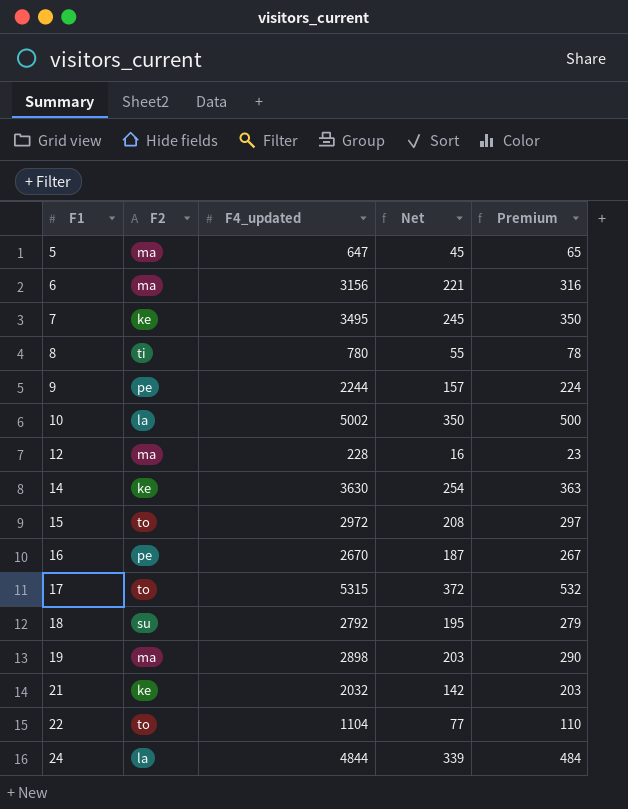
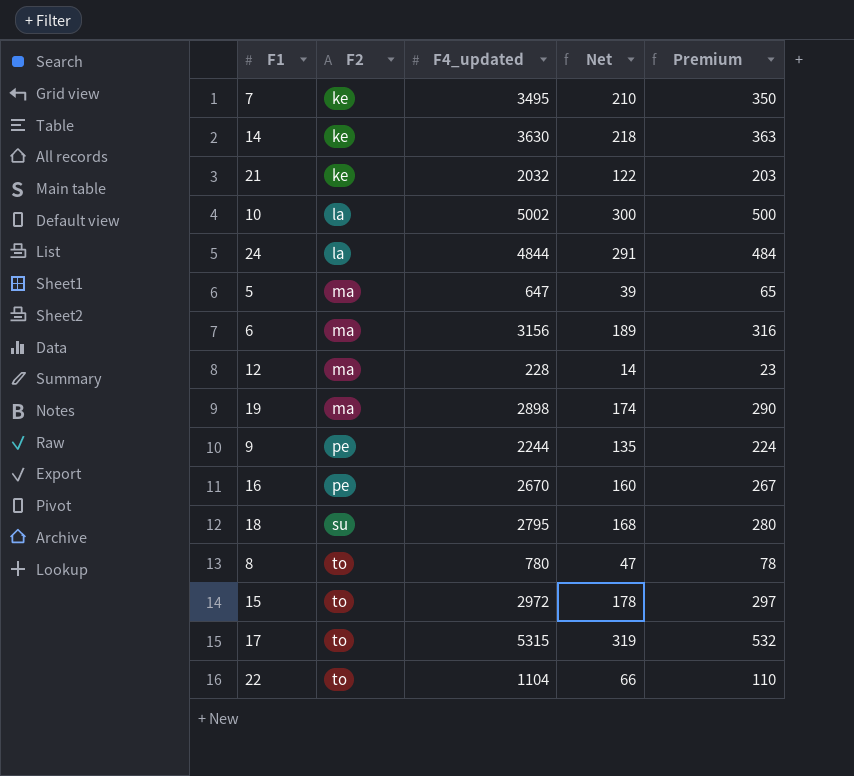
row order: F1 ascending -> F2 ascending
column Net | formula: [F4_updated] * 0.07 -> [F4_updated] * 0.06
18 | F4_updated: 2792 -> 2795
18 | Premium: 279 -> 280
8 | F2: ti -> to

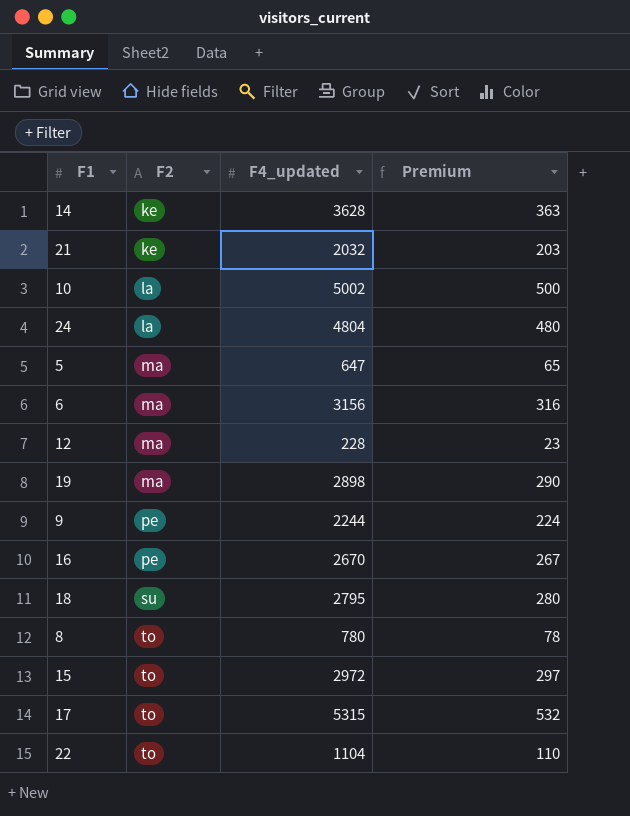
column Net | formula: [F4_updated] * 0.06 -> none
row 7: ke | 3495 | 210 | 350 -> none
14 | F4_updated: 3630 -> 3628
24 | F4_updated: 4844 -> 4804
24 | Premium: 484 -> 480

